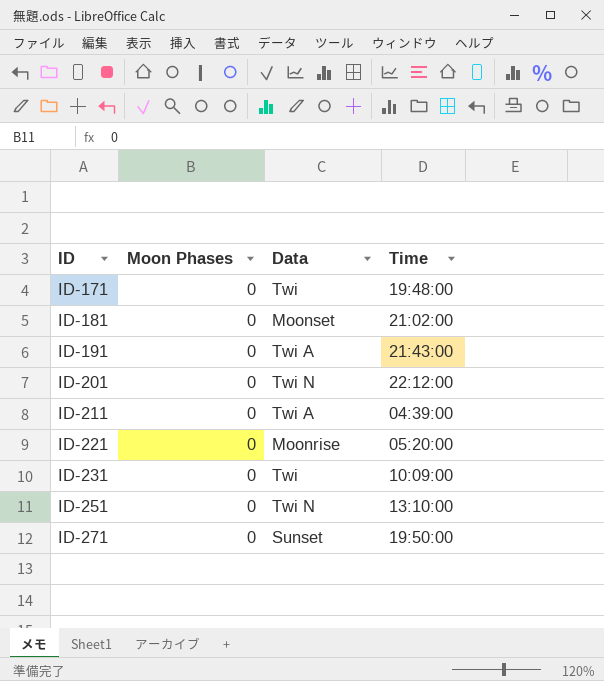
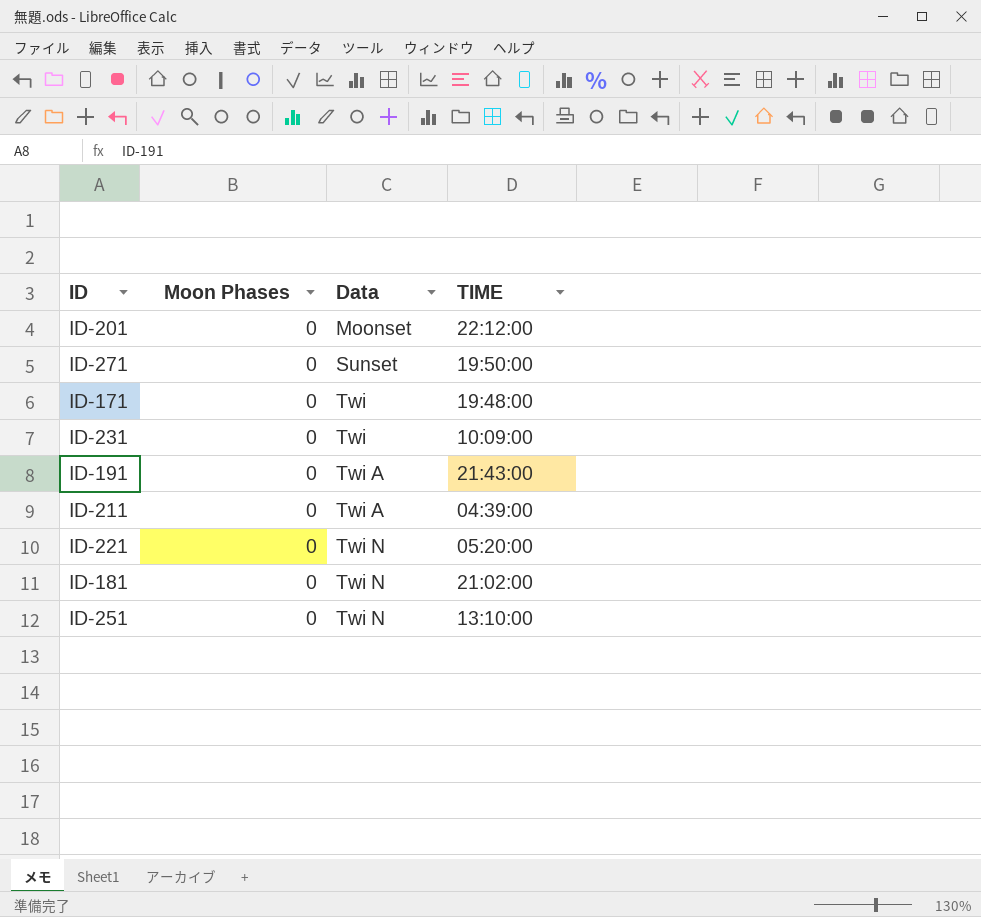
row order: ID ascending -> Data ascending
column name: Time -> TIME
ID-201 | Data: Twi N -> Moonset
ID-221 | Data: Moonrise -> Twi N
ID-181 | Data: Moonset -> Twi N

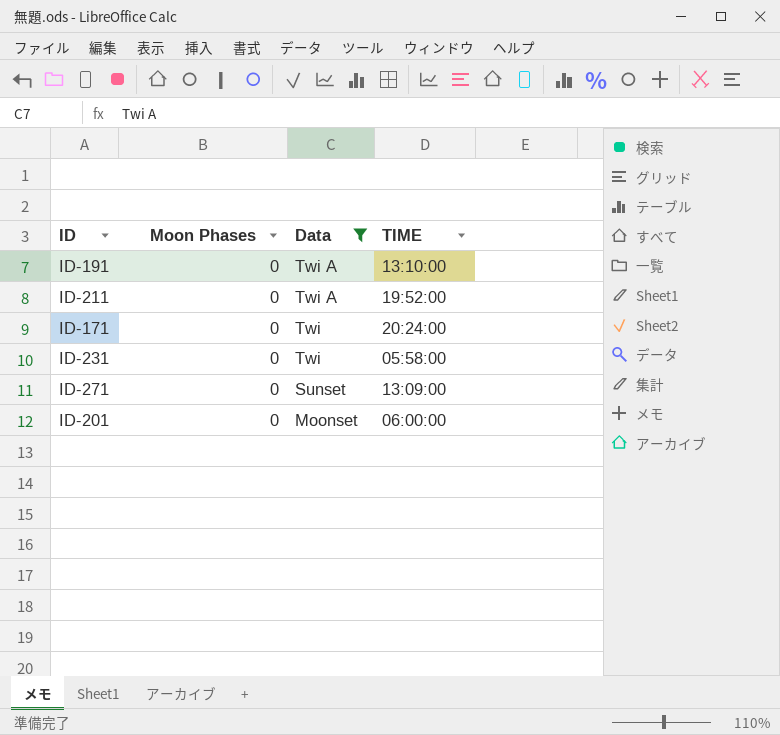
filter: none -> Data != Twi N
row order: Data ascending -> Data descending
ID-191 | TIME: 21:43:00 -> 13:10:00
ID-211 | TIME: 04:39:00 -> 19:52:00
ID-171 | TIME: 19:48:00 -> 20:24:00
ID-231 | TIME: 10:09:00 -> 05:58:00
ID-271 | TIME: 19:50:00 -> 13:09:00
ID-201 | TIME: 22:12:00 -> 06:00:00

